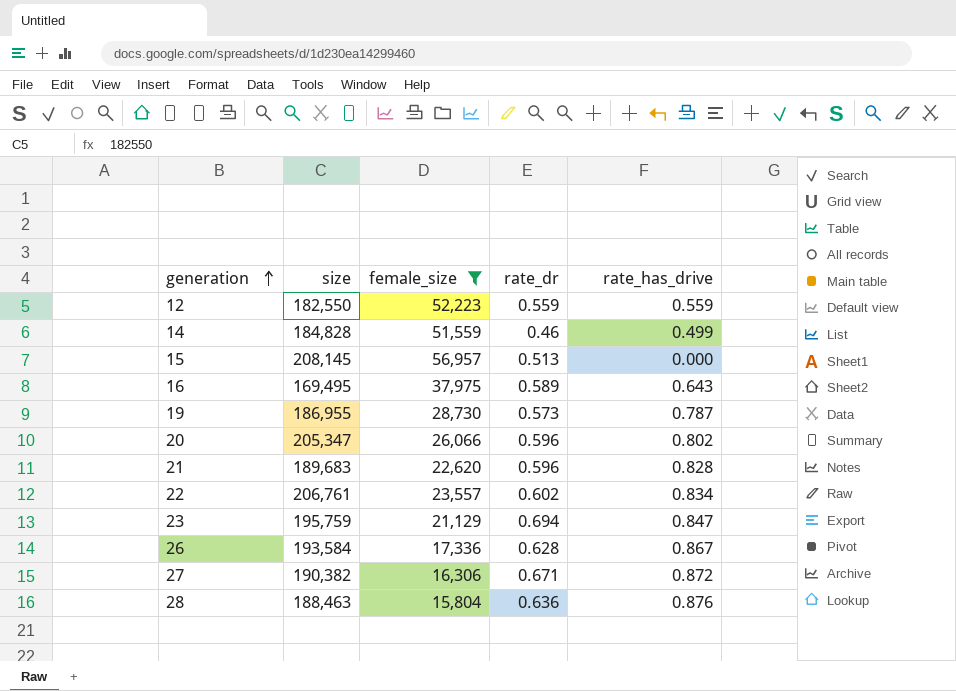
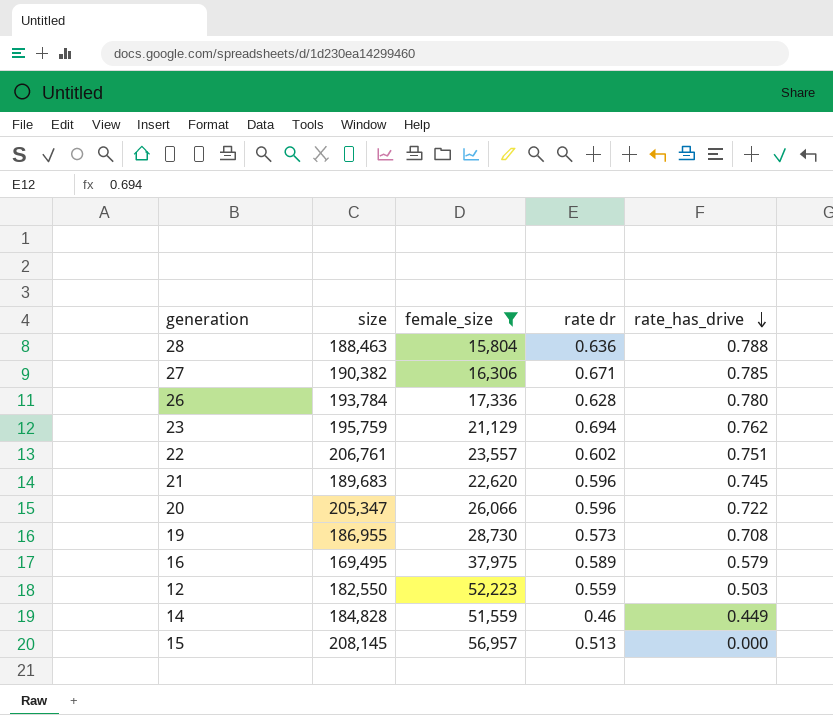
row order: generation ascending -> rate_has_drive descending
column name: rate_dr -> rate dr
28 | rate_has_drive: 0.876 -> 0.788
27 | rate_has_drive: 0.872 -> 0.785
26 | size: 193,584 -> 193,784
26 | rate_has_drive: 0.867 -> 0.780
23 | rate_has_drive: 0.847 -> 0.762
22 | rate_has_drive: 0.834 -> 0.751
21 | rate_has_drive: 0.828 -> 0.745
20 | rate_has_drive: 0.802 -> 0.722
19 | rate_has_drive: 0.787 -> 0.708
16 | rate_has_drive: 0.643 -> 0.579
12 | rate_has_drive: 0.559 -> 0.503
14 | rate_has_drive: 0.499 -> 0.449

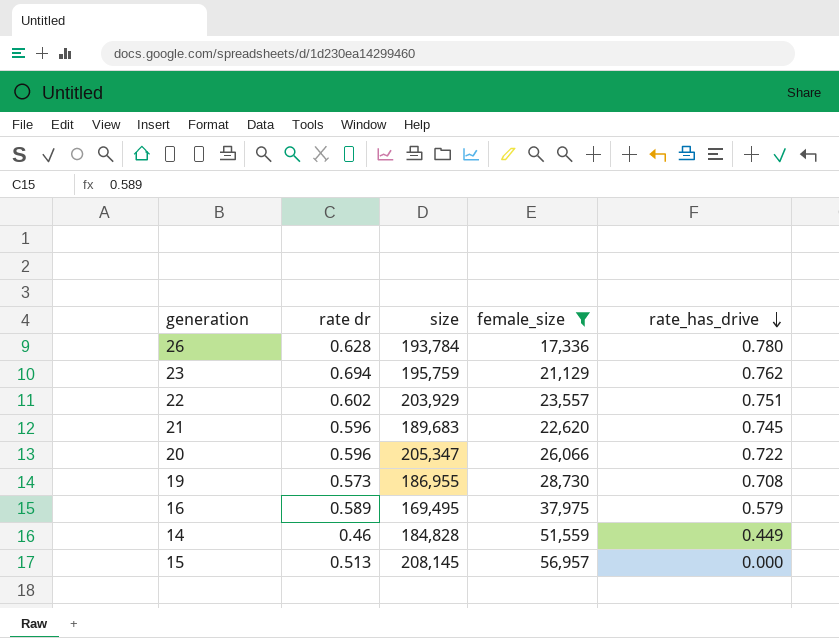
column rate dr | position: 4 -> 2
row 28: 188,463 | 15,804 | 0.636 | 0.788 -> none
row 27: 190,382 | 16,306 | 0.671 | 0.785 -> none
row 12: 182,550 | 52,223 | 0.559 | 0.503 -> none
22 | size: 206,761 -> 203,929

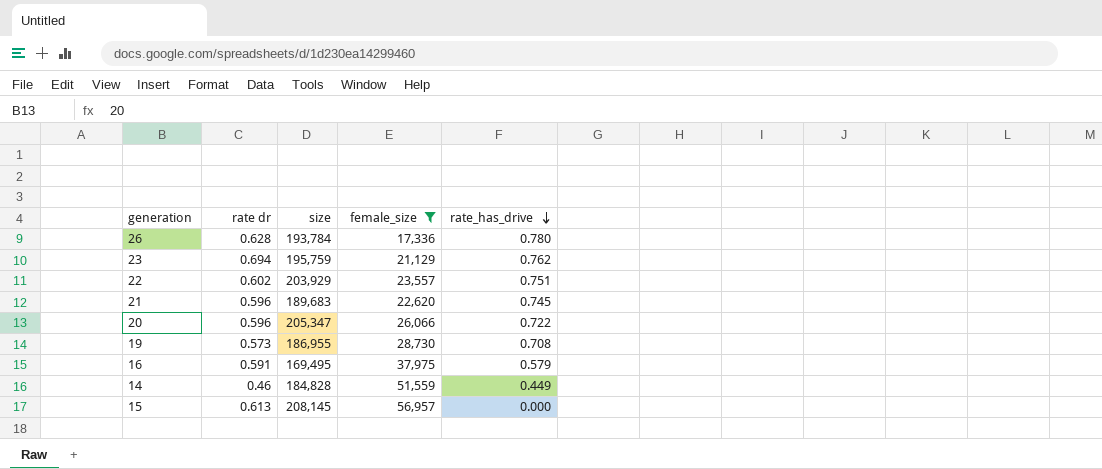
16 | rate dr: 0.589 -> 0.591
15 | rate dr: 0.513 -> 0.613

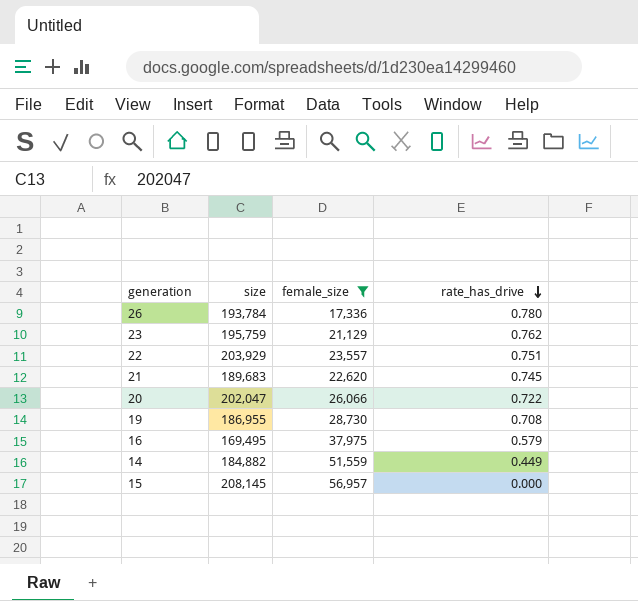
column rate dr | position: 2 -> none
20 | size: 205,347 -> 202,047
14 | size: 184,828 -> 184,882

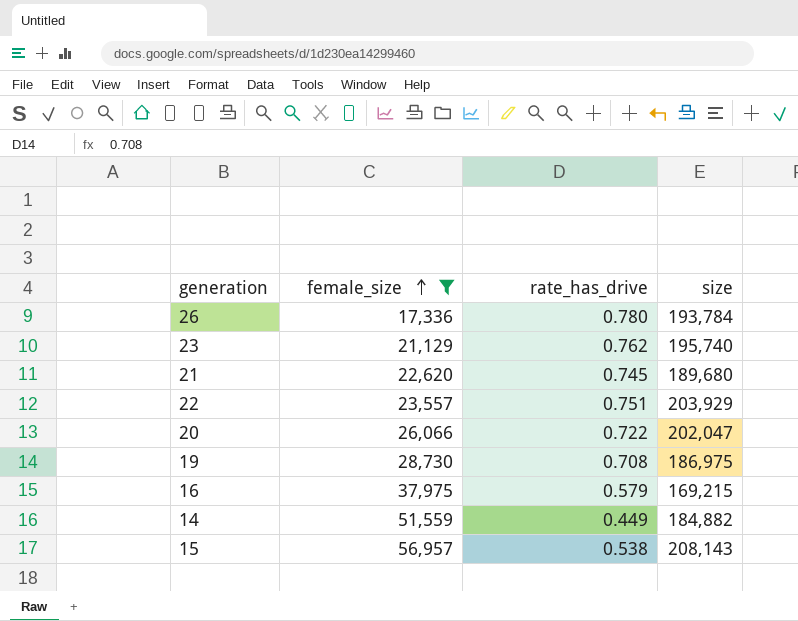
row order: rate_has_drive descending -> female_size ascending
column size | position: 2 -> 4
23 | size: 195,759 -> 195,740
21 | size: 189,683 -> 189,680
19 | size: 186,955 -> 186,975
16 | size: 169,495 -> 169,215
15 | rate_has_drive: 0.000 -> 0.538
15 | size: 208,145 -> 208,143

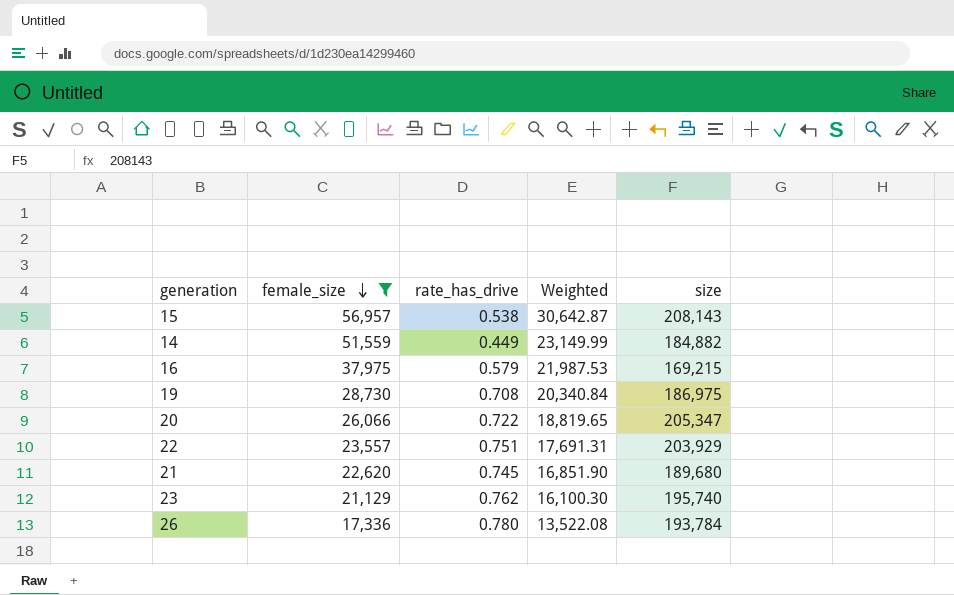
row order: female_size ascending -> female_size descending
column Weighted | formula: none -> [female_size] * [rate_has_drive]
20 | size: 202,047 -> 205,347

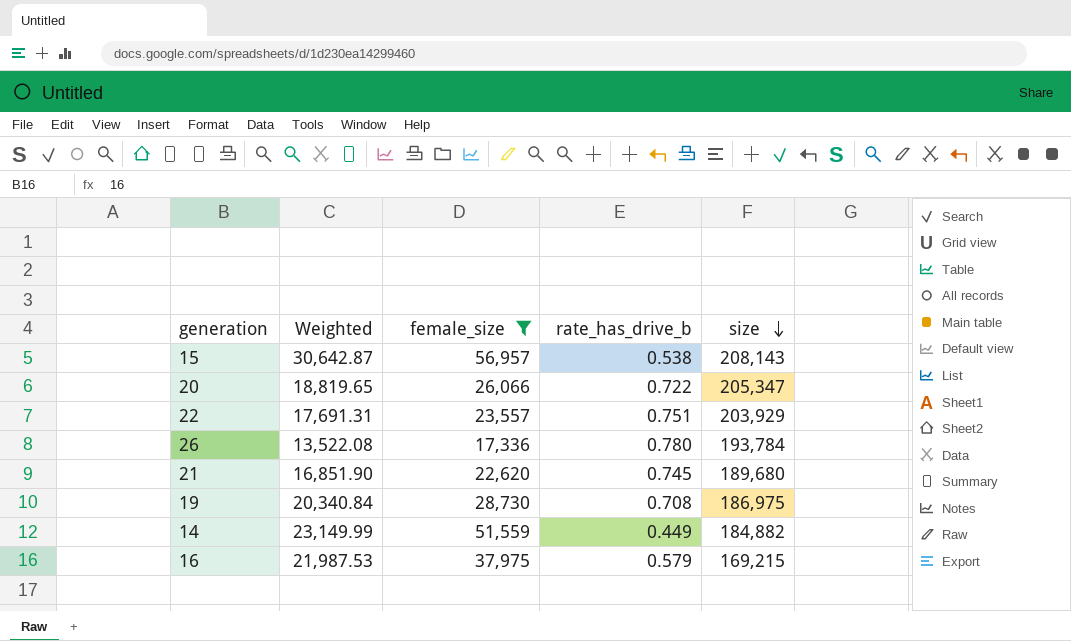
row order: female_size descending -> size descending
column Weighted | position: 4 -> 2
column name: rate_has_drive -> rate_has_drive_b
row 23: 21,129 | 0.762 | 16,100.30 | 195,740 -> none

